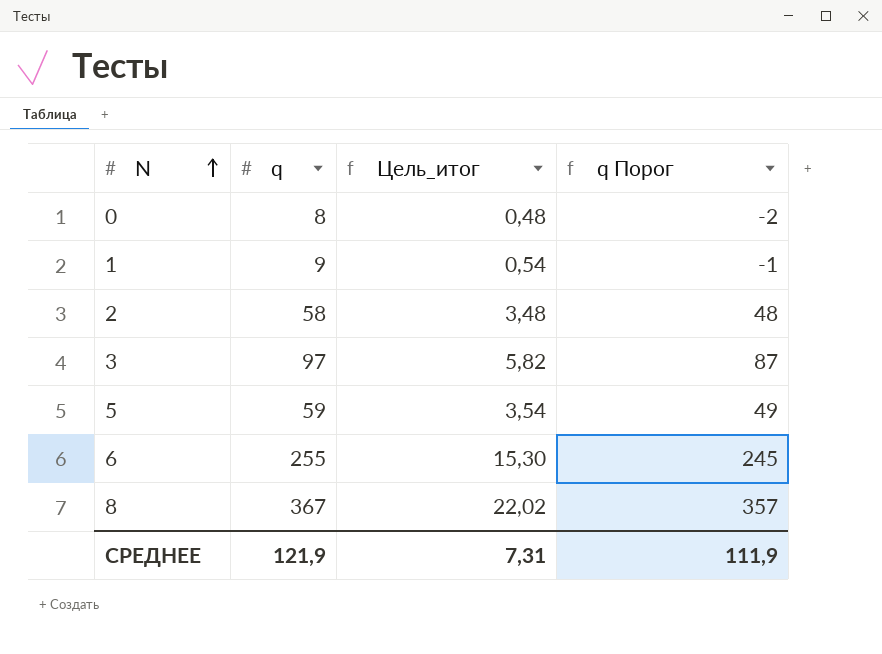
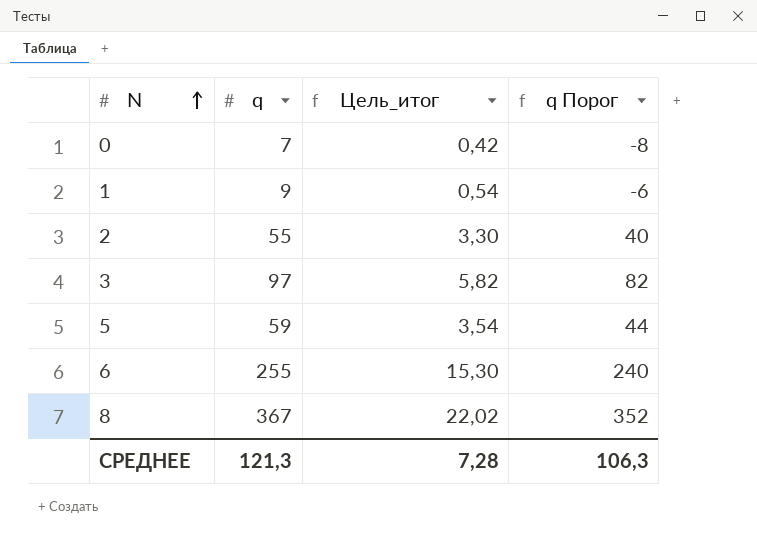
column q Порог | formula: [q] - 10 -> [q] - 15
0 | q: 8 -> 7
0 | Цель_итог: 0,48 -> 0,42
2 | q: 58 -> 55
2 | Цель_итог: 3,48 -> 3,30
СРЕДНЕЕ | q: 121,9 -> 121,3
СРЕДНЕЕ | Цель_итог: 7,31 -> 7,28
СРЕДНЕЕ | q Порог: 111,9 -> 106,3

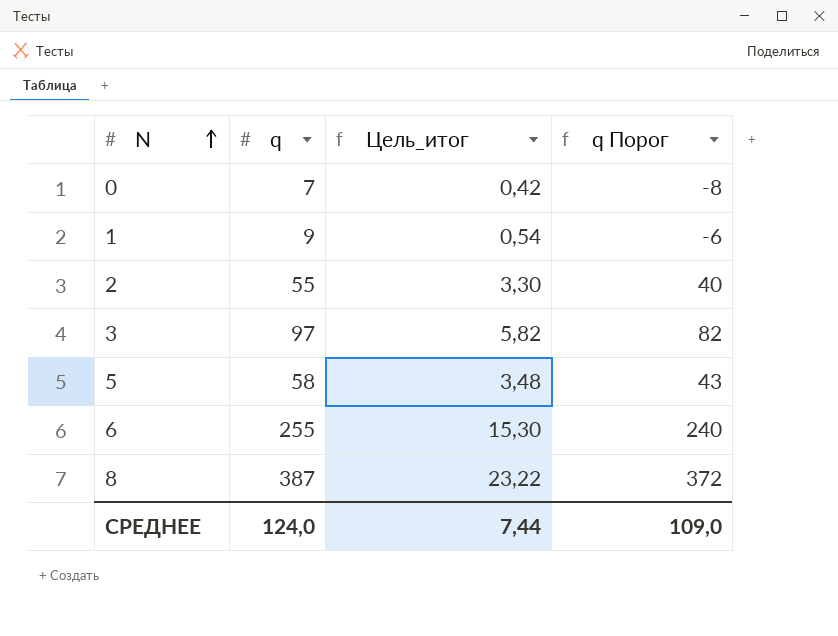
5 | q: 59 -> 58
5 | Цель_итог: 3,54 -> 3,48
5 | q Порог: 44 -> 43
8 | q: 367 -> 387
8 | Цель_итог: 22,02 -> 23,22
8 | q Порог: 352 -> 372
СРЕДНЕЕ | q: 121,3 -> 124,0
СРЕДНЕЕ | Цель_итог: 7,28 -> 7,44
СРЕДНЕЕ | q Порог: 106,3 -> 109,0

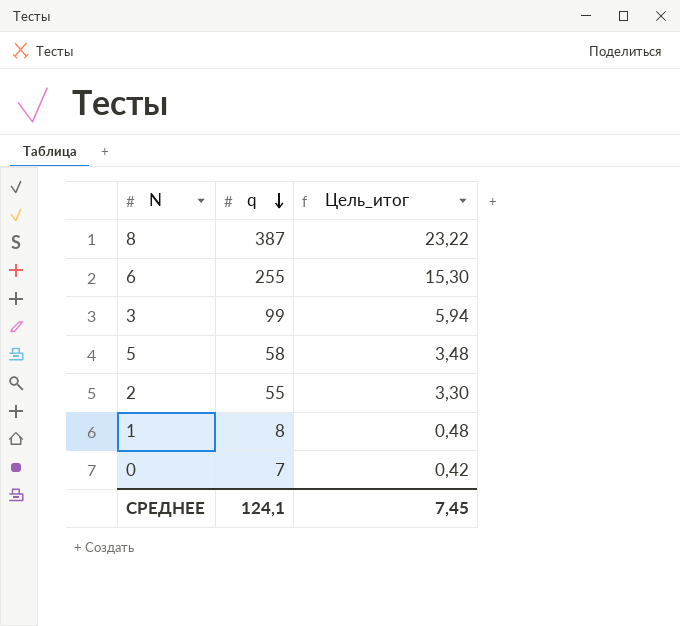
row order: N ascending -> q descending
column q Порог | formula: [q] - 15 -> none
3 | q: 97 -> 99
3 | Цель_итог: 5,82 -> 5,94
1 | q: 9 -> 8
1 | Цель_итог: 0,54 -> 0,48
СРЕДНЕЕ | q: 124,0 -> 124,1
СРЕДНЕЕ | Цель_итог: 7,44 -> 7,45

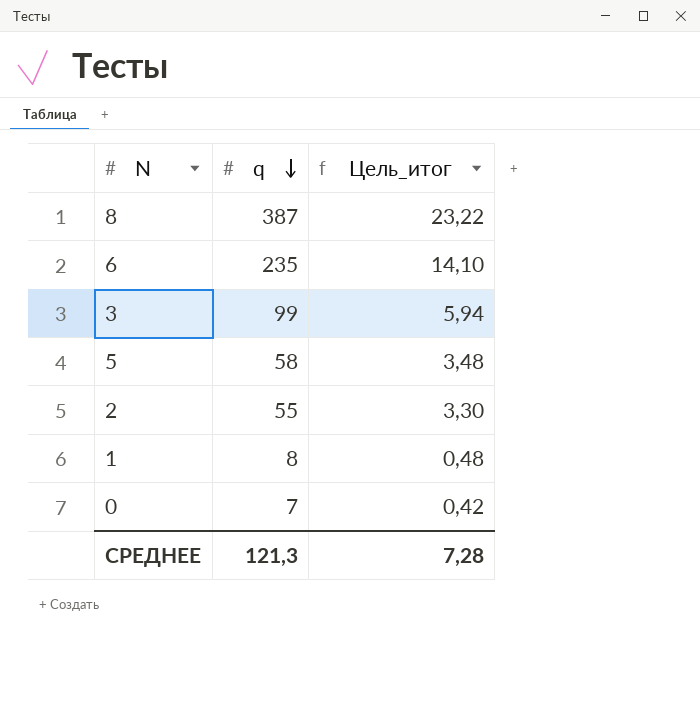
6 | q: 255 -> 235
6 | Цель_итог: 15,30 -> 14,10
СРЕДНЕЕ | q: 124,1 -> 121,3
СРЕДНЕЕ | Цель_итог: 7,45 -> 7,28

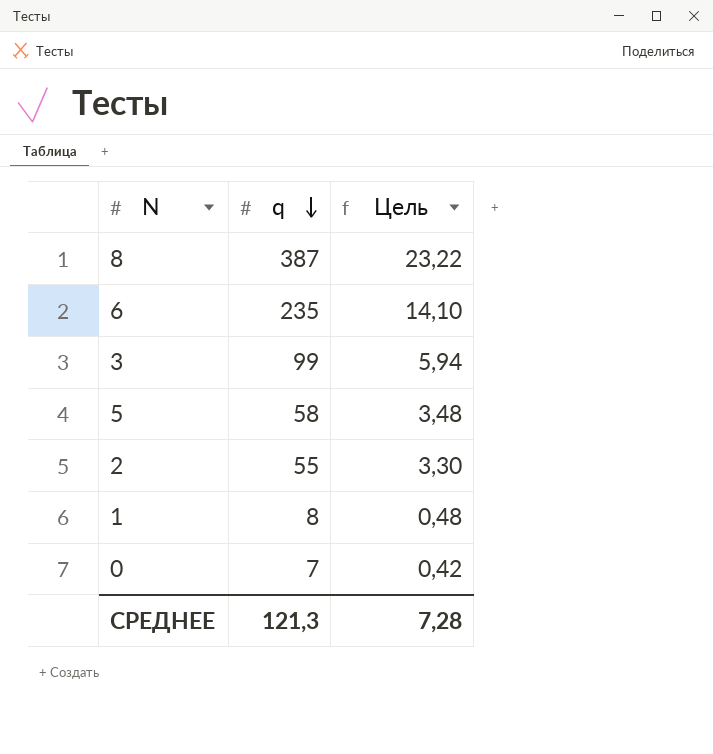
column name: Цель_итог -> Цель

